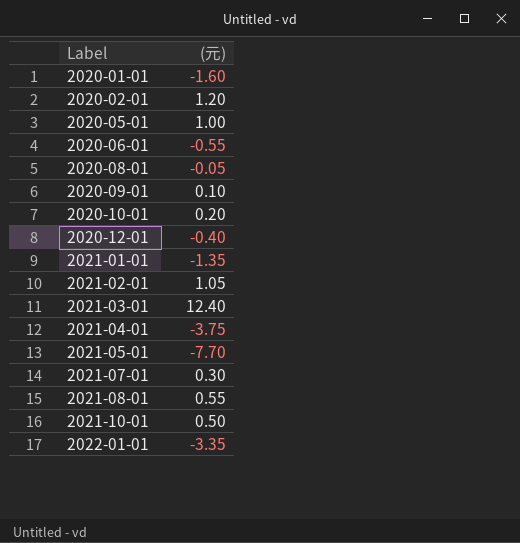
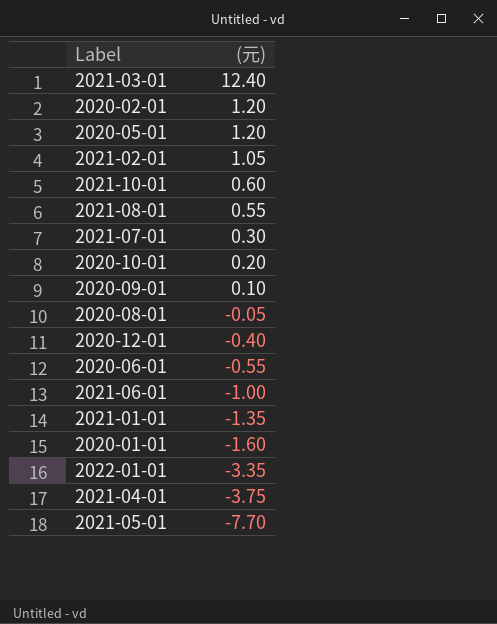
row order: Label ascending -> (元) descending
2020-05-01 | (元): 1.00 -> 1.20
2021-10-01 | (元): 0.50 -> 0.60
row 2021-06-01: none -> -1.00

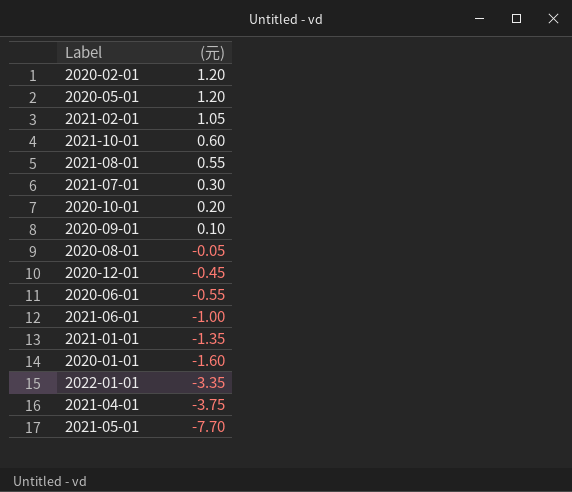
row 2021-03-01: 12.40 -> none
2020-12-01 | (元): -0.40 -> -0.45

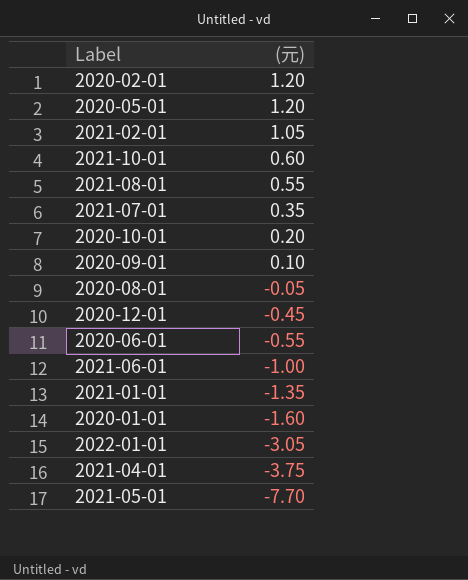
2021-07-01 | (元): 0.30 -> 0.35
2022-01-01 | (元): -3.35 -> -3.05

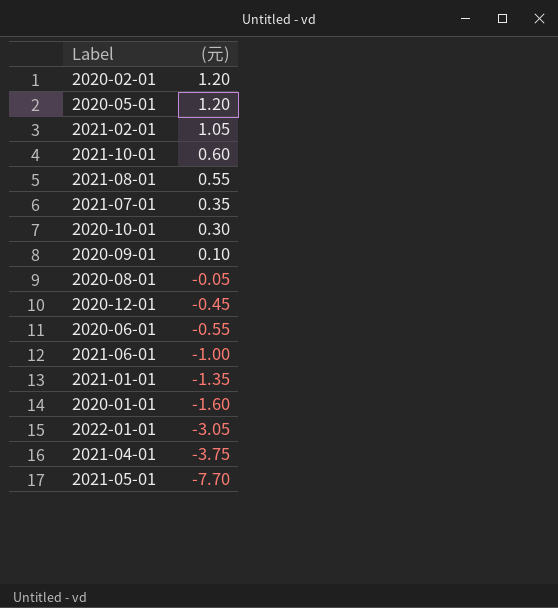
2020-10-01 | (元): 0.20 -> 0.30

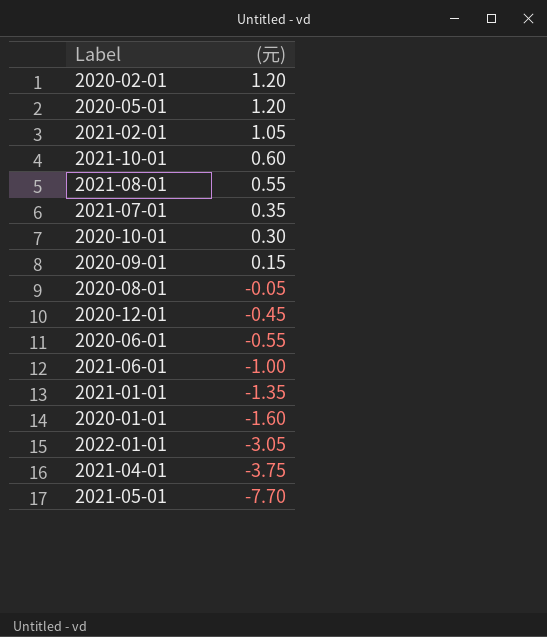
2020-09-01 | (元): 0.10 -> 0.15

